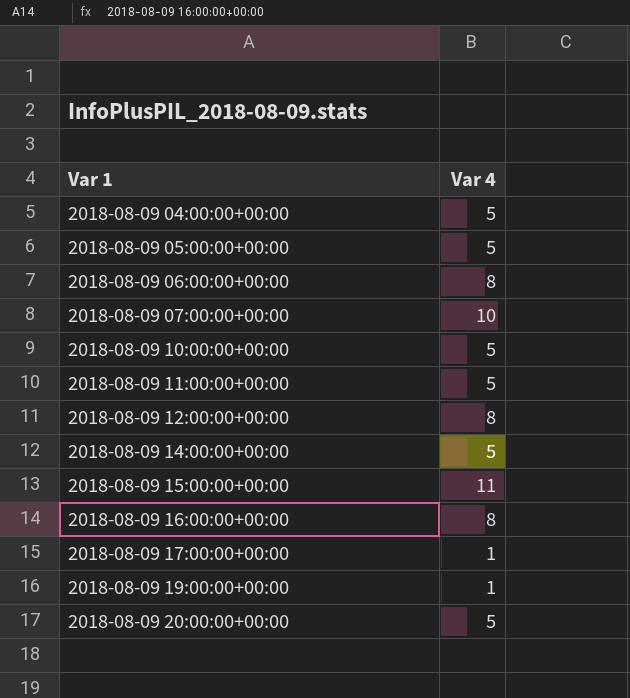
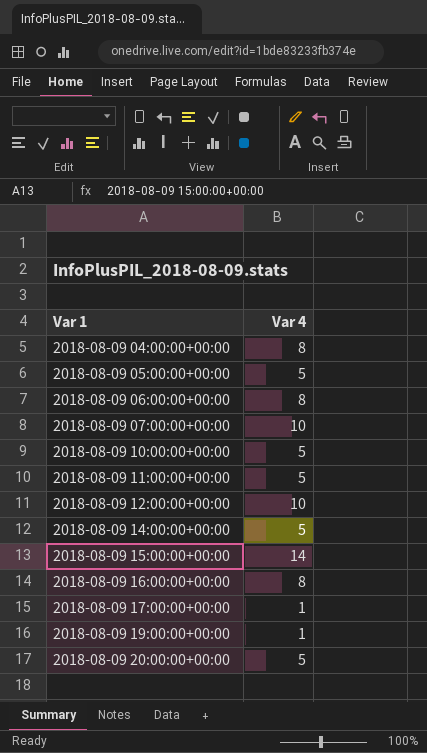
2018-08-09 04:00:00+00:00 | Var 4: 5 -> 8
2018-08-09 12:00:00+00:00 | Var 4: 8 -> 10
2018-08-09 15:00:00+00:00 | Var 4: 11 -> 14

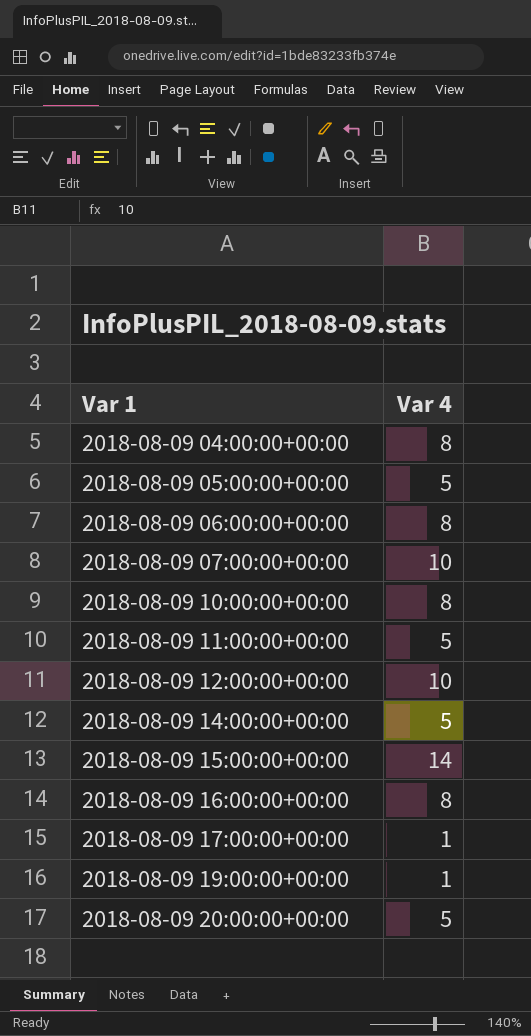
2018-08-09 10:00:00+00:00 | Var 4: 5 -> 8

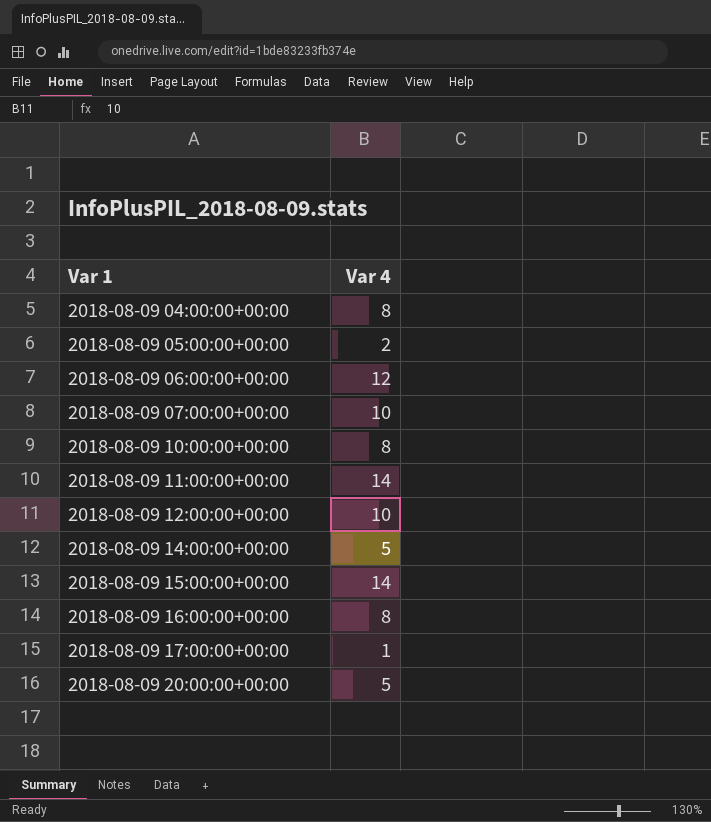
row 2018-08-09 19:00:00+00:00: 1 -> none
2018-08-09 05:00:00+00:00 | Var 4: 5 -> 2
2018-08-09 06:00:00+00:00 | Var 4: 8 -> 12
2018-08-09 11:00:00+00:00 | Var 4: 5 -> 14

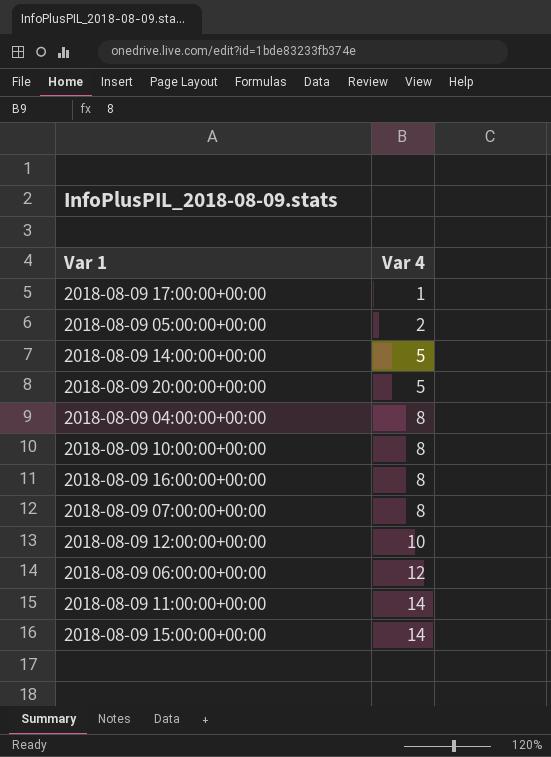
row order: Var 1 ascending -> Var 4 ascending
2018-08-09 07:00:00+00:00 | Var 4: 10 -> 8

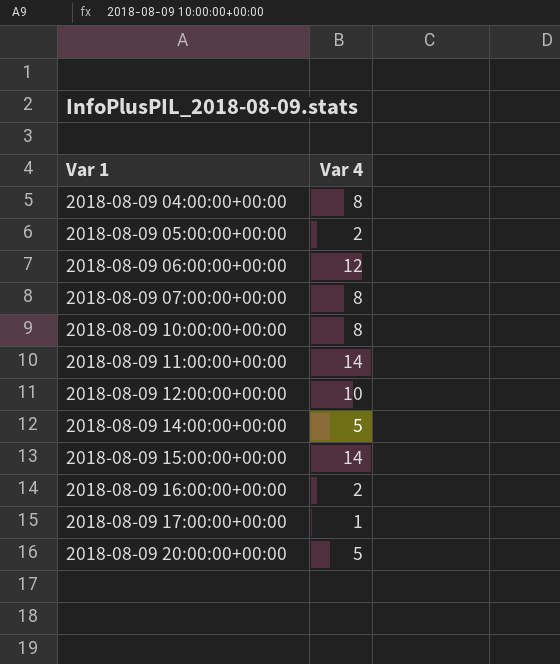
row order: Var 4 ascending -> Var 1 ascending
2018-08-09 16:00:00+00:00 | Var 4: 8 -> 2

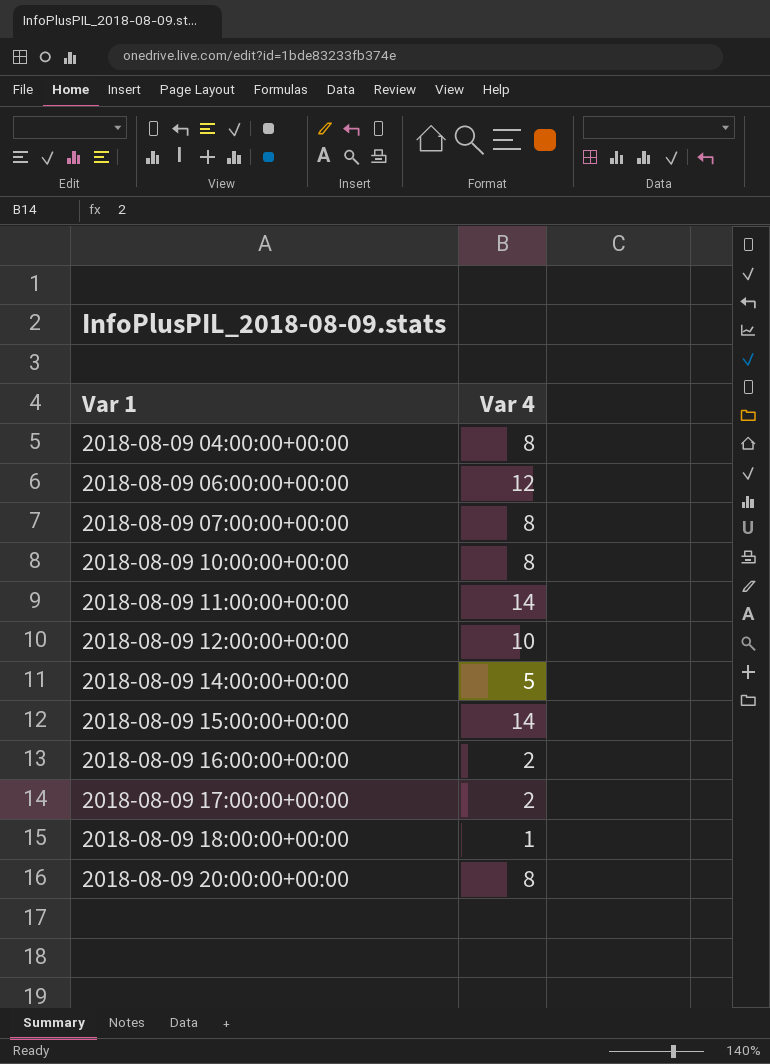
row 2018-08-09 05:00:00+00:00: 2 -> none
2018-08-09 17:00:00+00:00 | Var 4: 1 -> 2
row 2018-08-09 18:00:00+00:00: none -> 1
2018-08-09 20:00:00+00:00 | Var 4: 5 -> 8

